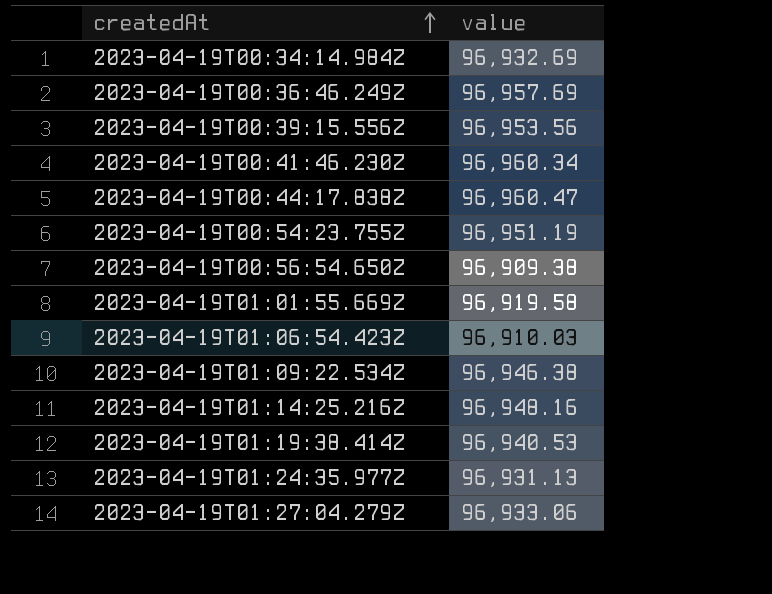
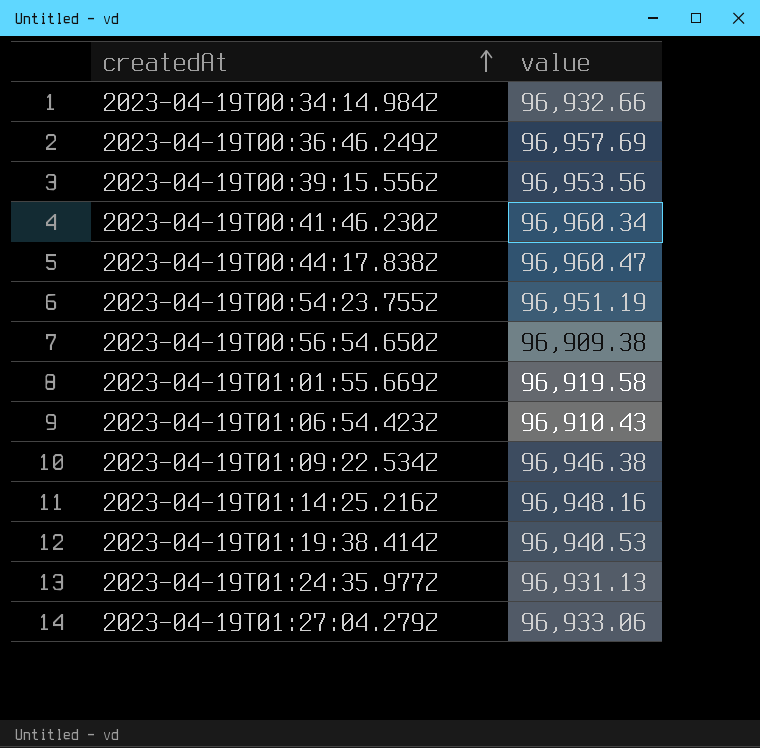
2023-04-19T00:34:14.984Z | value: 96,932.69 -> 96,932.66
2023-04-19T01:06:54.423Z | value: 96,910.03 -> 96,910.43

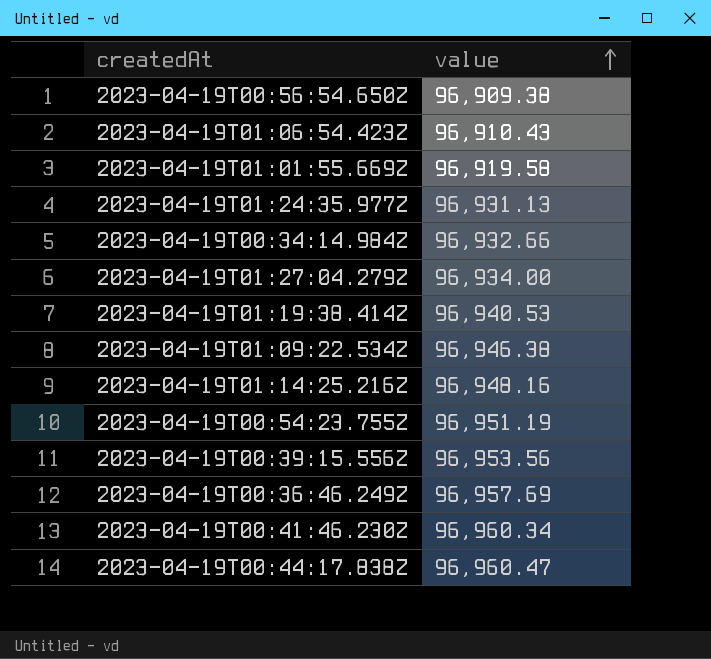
row order: createdAt ascending -> value ascending
2023-04-19T01:27:04.279Z | value: 96,933.06 -> 96,934.00

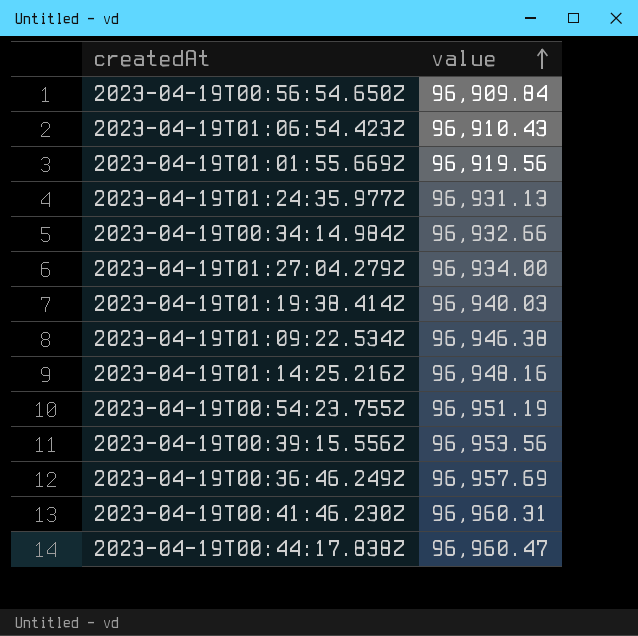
2023-04-19T00:56:54.650Z | value: 96,909.38 -> 96,909.84
2023-04-19T01:01:55.669Z | value: 96,919.58 -> 96,919.56
2023-04-19T01:19:38.414Z | value: 96,940.53 -> 96,940.03
2023-04-19T00:41:46.230Z | value: 96,960.34 -> 96,960.31

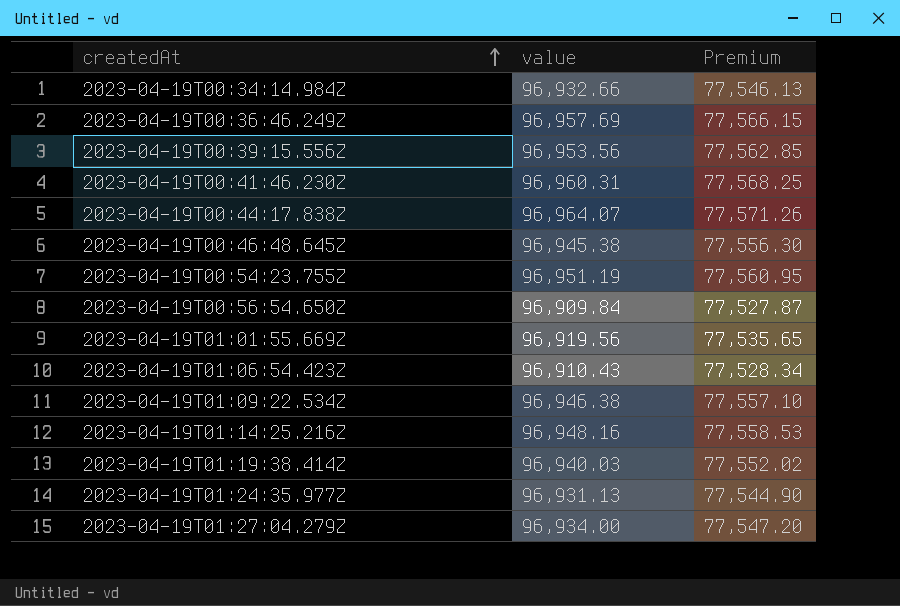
row order: value ascending -> createdAt ascending
column Premium | formula: none -> [value] * 0.8
2023-04-19T00:44:17.838Z | value: 96,960.47 -> 96,964.07
row 2023-04-19T00:46:48.645Z: none -> 96,945.38 | 77,556.30

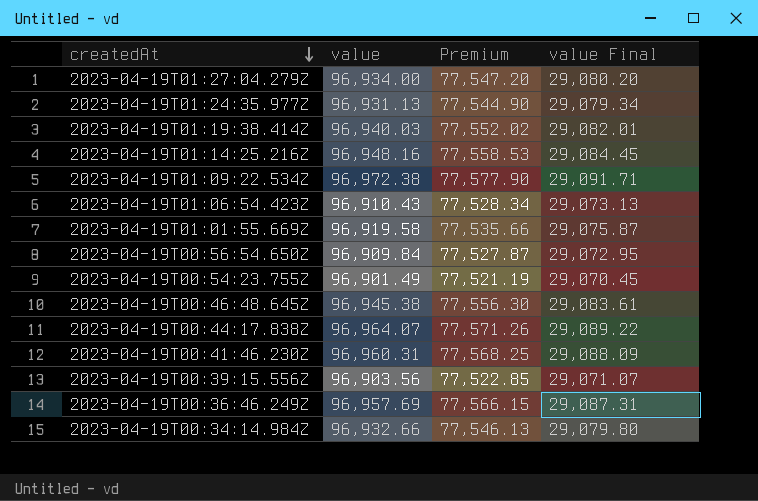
row order: createdAt ascending -> createdAt descending
column value Final | formula: none -> [value] * 0.3
2023-04-19T01:09:22.534Z | value: 96,946.38 -> 96,972.38
2023-04-19T01:09:22.534Z | Premium: 77,557.10 -> 77,577.90
2023-04-19T01:01:55.669Z | value: 96,919.56 -> 96,919.58
2023-04-19T01:01:55.669Z | Premium: 77,535.65 -> 77,535.66
2023-04-19T00:54:23.755Z | value: 96,951.19 -> 96,901.49
2023-04-19T00:54:23.755Z | Premium: 77,560.95 -> 77,521.19
2023-04-19T00:39:15.556Z | value: 96,953.56 -> 96,903.56
2023-04-19T00:39:15.556Z | Premium: 77,562.85 -> 77,522.85

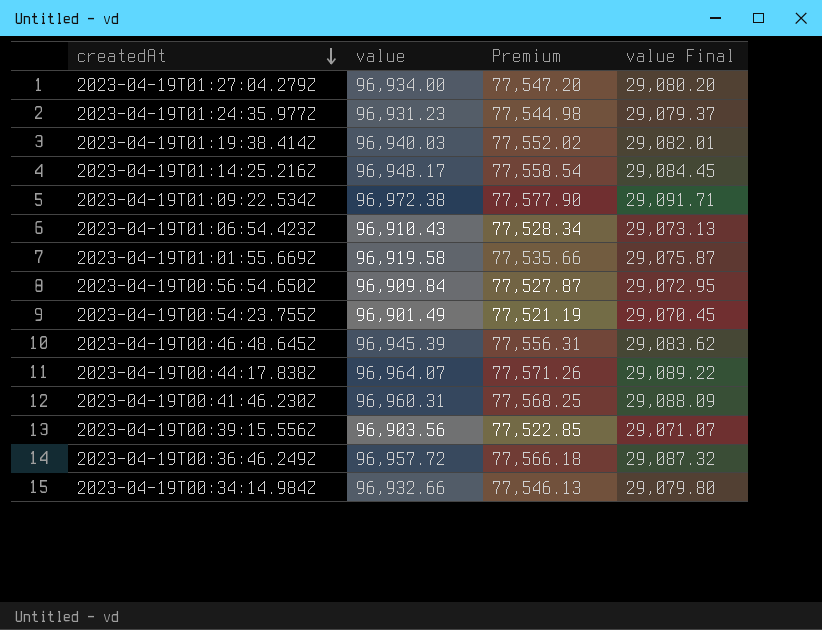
2023-04-19T01:24:35.977Z | value: 96,931.13 -> 96,931.23
2023-04-19T01:24:35.977Z | Premium: 77,544.90 -> 77,544.98
2023-04-19T01:24:35.977Z | value Final: 29,079.34 -> 29,079.37
2023-04-19T01:14:25.216Z | value: 96,948.16 -> 96,948.17
2023-04-19T01:14:25.216Z | Premium: 77,558.53 -> 77,558.54
2023-04-19T00:46:48.645Z | value: 96,945.38 -> 96,945.39
2023-04-19T00:46:48.645Z | Premium: 77,556.30 -> 77,556.31
2023-04-19T00:46:48.645Z | value Final: 29,083.61 -> 29,083.62
2023-04-19T00:36:46.249Z | value: 96,957.69 -> 96,957.72
2023-04-19T00:36:46.249Z | Premium: 77,566.15 -> 77,566.18
2023-04-19T00:36:46.249Z | value Final: 29,087.31 -> 29,087.32

